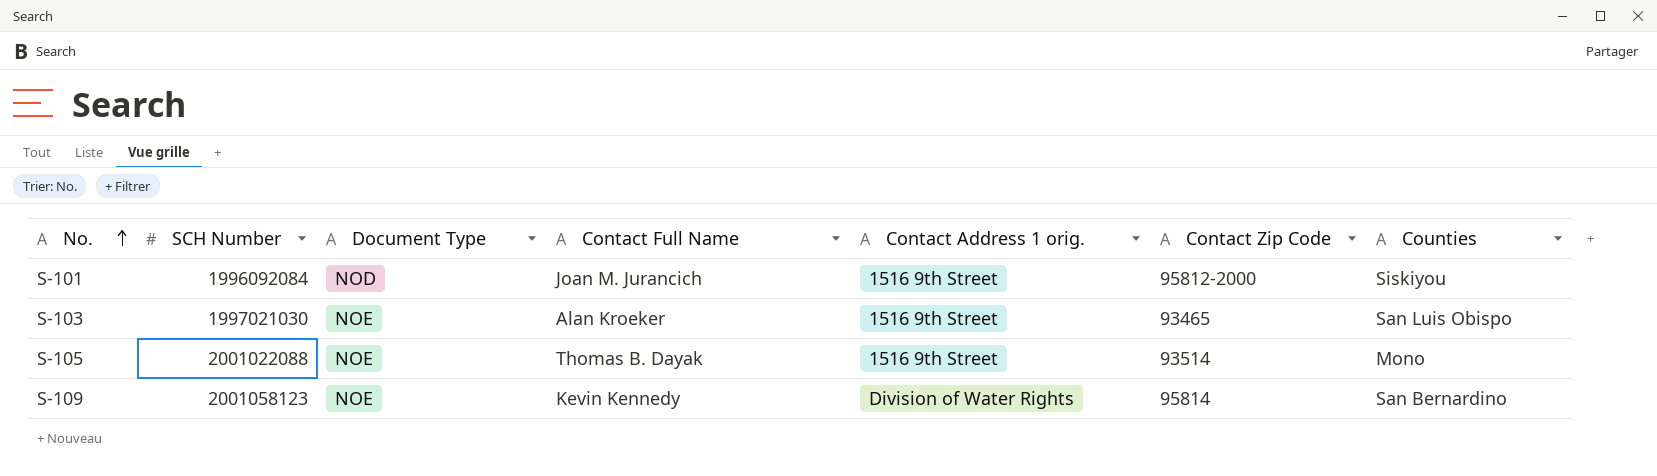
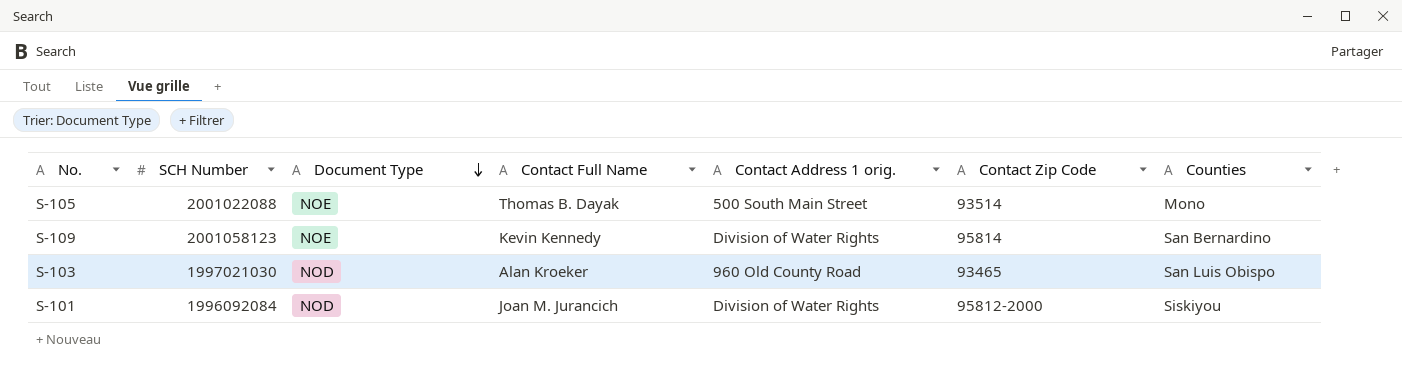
row order: No. ascending -> Document Type descending
S-105 | Contact Address 1 orig.: 1516 9th Street -> 500 South Main Street
S-103 | Document Type: NOE -> NOD
S-103 | Contact Address 1 orig.: 1516 9th Street -> 960 Old County Road
S-101 | Contact Address 1 orig.: 1516 9th Street -> Division of Water Rights

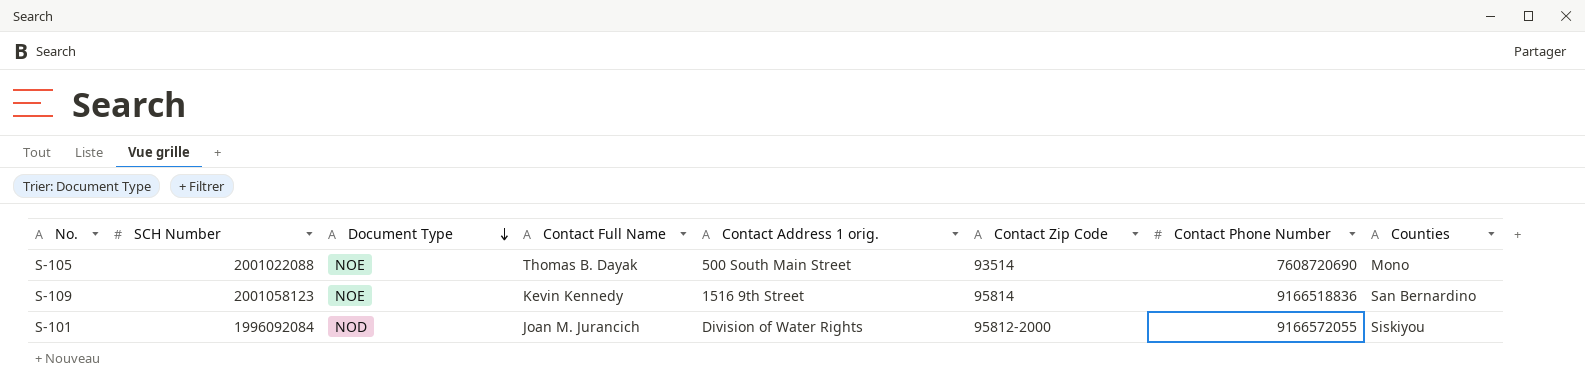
column Contact Phone Number | position: none -> 7
row S-103: 1997021030 | NOD | Alan Kroeker | 960 Old County Road | 93465 | San Luis Obispo -> none
S-109 | Contact Address 1 orig.: Division of Water Rights -> 1516 9th Street

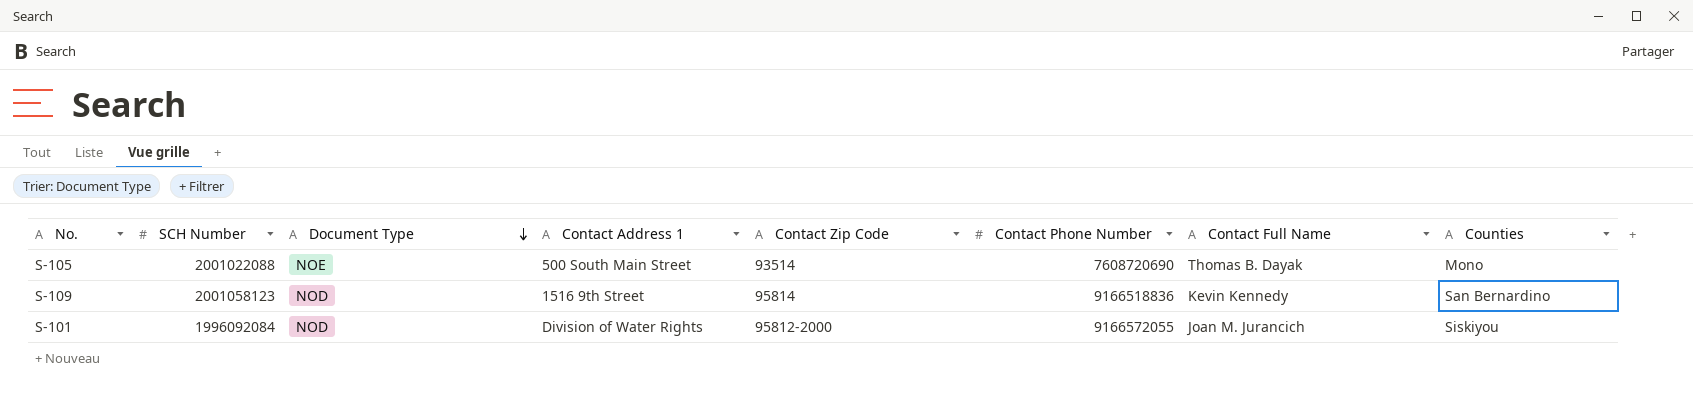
column name: Contact Address 1 orig. -> Contact Address 1
column Contact Full Name | position: 4 -> 7
S-109 | Document Type: NOE -> NOD

